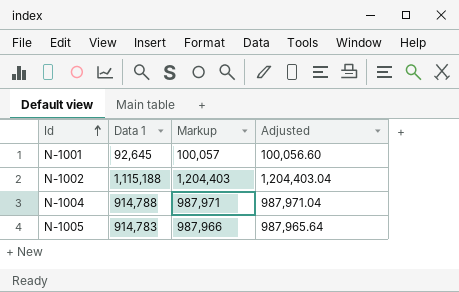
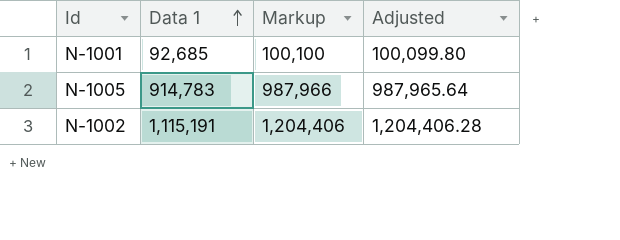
row order: Id ascending -> Data 1 ascending
row N-1004: 914,788 | 987,971 | 987,971.04 -> none
N-1001 | Data 1: 92,645 -> 92,685
N-1001 | Markup: 100,057 -> 100,100
N-1001 | Adjusted: 100,056.60 -> 100,099.80
N-1002 | Data 1: 1,115,188 -> 1,115,191
N-1002 | Markup: 1,204,403 -> 1,204,406
N-1002 | Adjusted: 1,204,403.04 -> 1,204,406.28

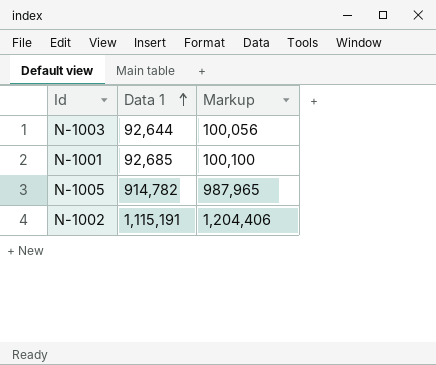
column Adjusted | formula: [Data 1] * 1.08 -> none
row N-1003: none -> 92,644 | 100,056
N-1005 | Data 1: 914,783 -> 914,782
N-1005 | Markup: 987,966 -> 987,965

